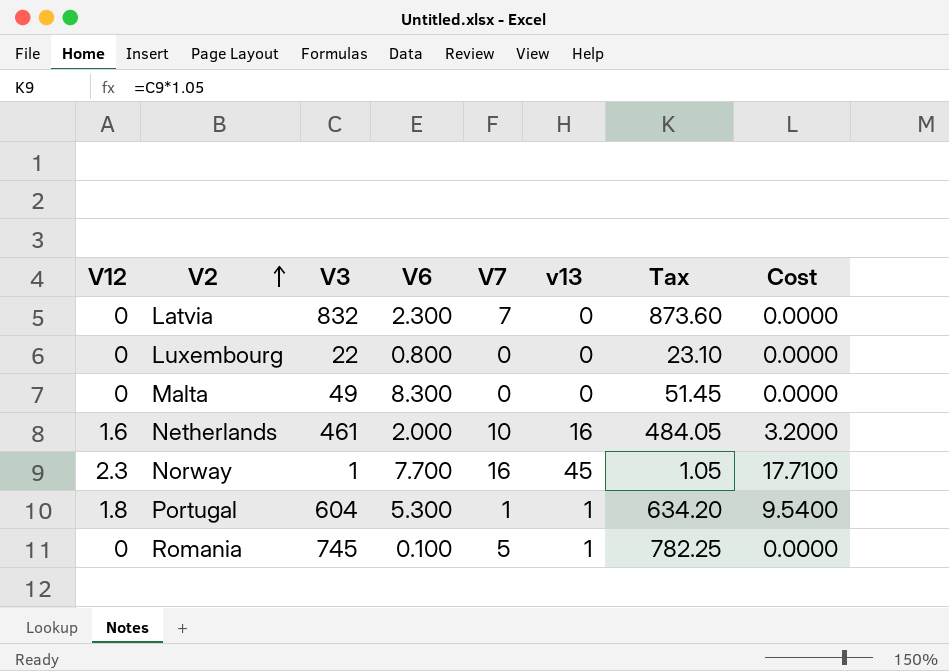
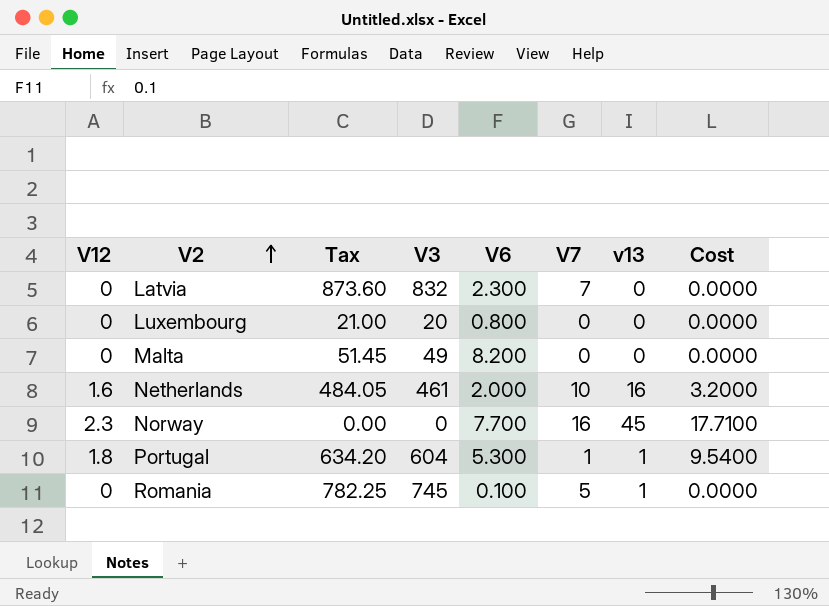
column Tax | position: 7 -> 3
Luxembourg | Tax: 23.10 -> 21.00
Luxembourg | V3: 22 -> 20
Malta | V6: 8.300 -> 8.200
Norway | Tax: 1.05 -> 0.00
Norway | V3: 1 -> 0

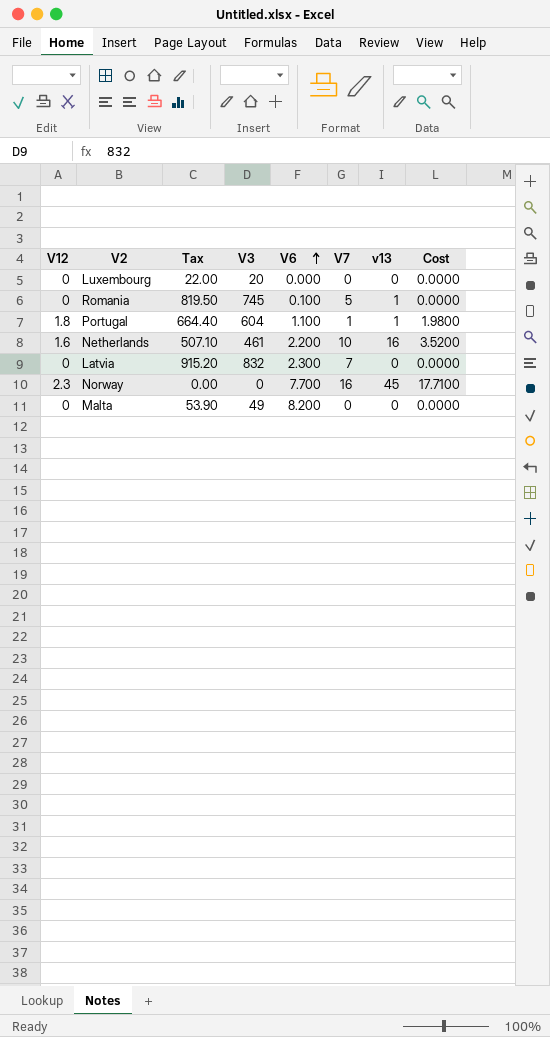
row order: V2 ascending -> V6 ascending
column Tax | formula: [V3] * 1.05 -> [V3] * 1.1
Luxembourg | V6: 0.800 -> 0.000
Portugal | V6: 5.300 -> 1.100
Portugal | Cost: 9.5400 -> 1.9800
Netherlands | V6: 2.000 -> 2.200
Netherlands | Cost: 3.2000 -> 3.5200

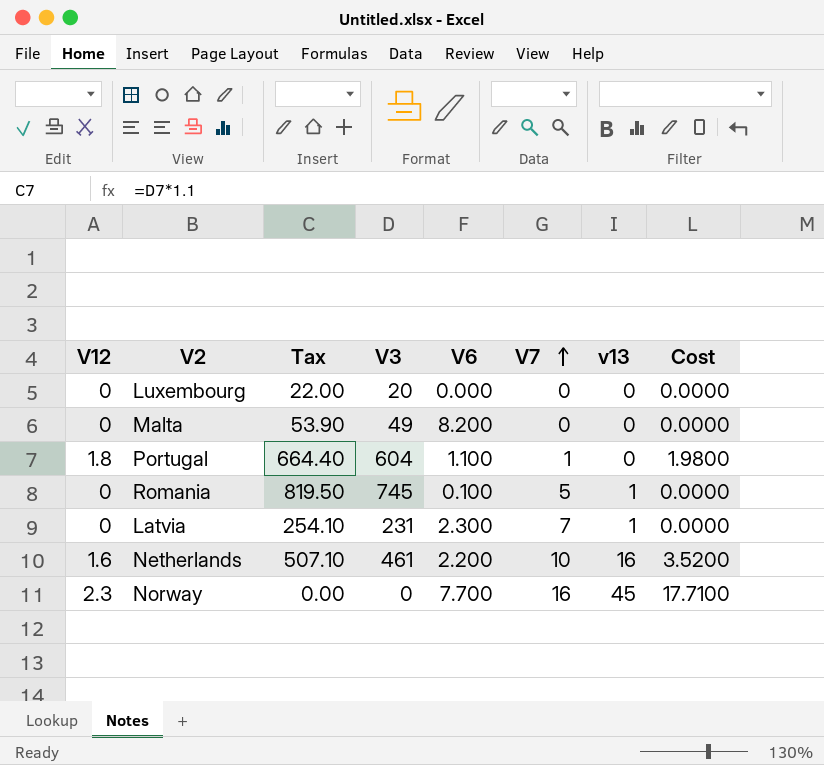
row order: V6 ascending -> V7 ascending
Portugal | v13: 1 -> 0
Latvia | Tax: 915.20 -> 254.10
Latvia | V3: 832 -> 231
Latvia | v13: 0 -> 1

